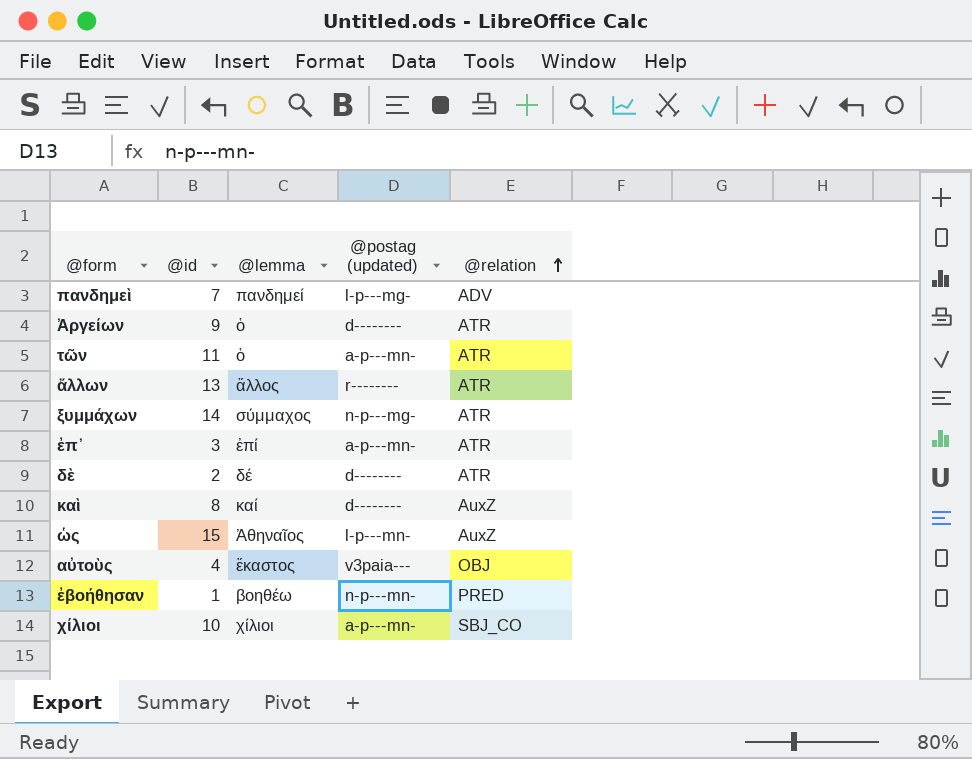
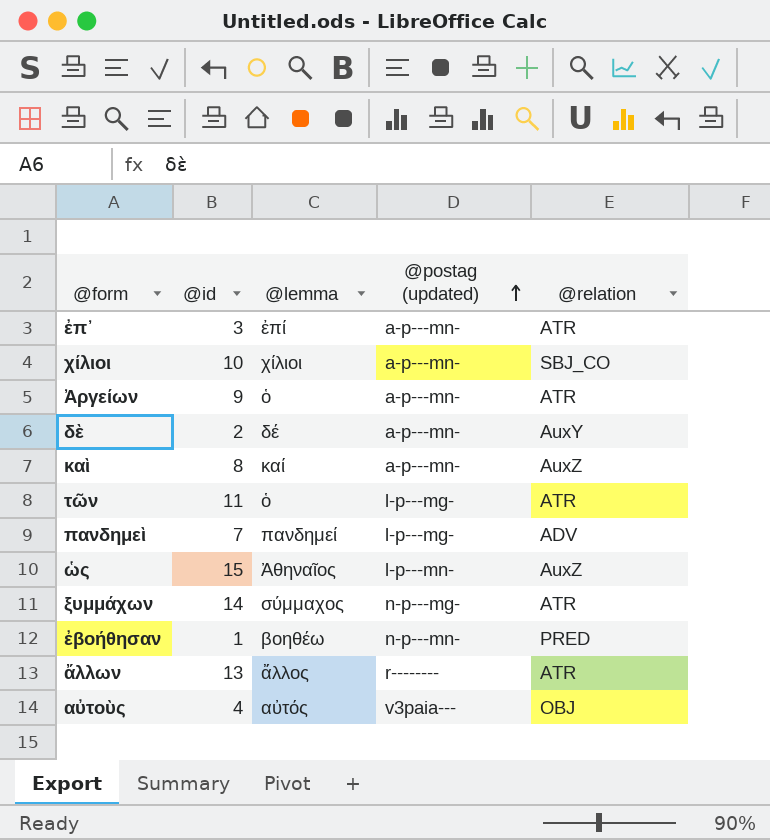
row order: @relation ascending -> @postag (updated) ascending
Ἀργείων | @postag (updated): d-------- -> a-p---mn-
δὲ | @postag (updated): d-------- -> a-p---mn-
δὲ | @relation: ATR -> AuxY
καὶ | @postag (updated): d-------- -> a-p---mn-
τῶν | @postag (updated): a-p---mn- -> l-p---mg-
αὐτοὺς | @lemma: ἕκαστος -> αὐτός

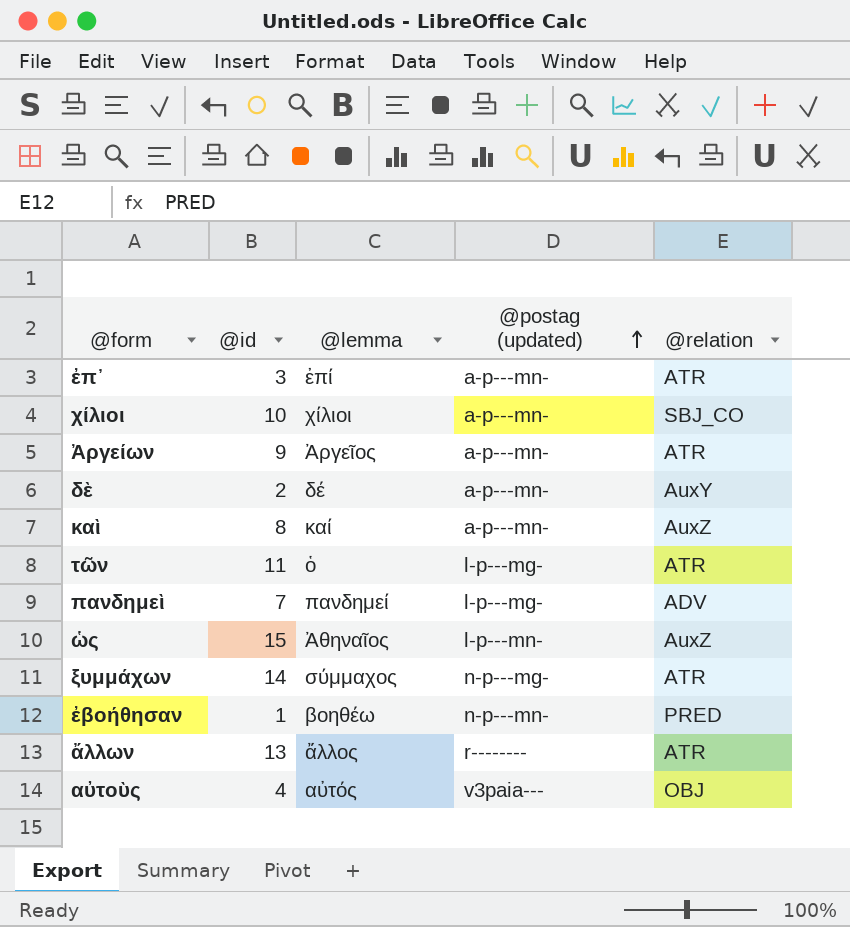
Ἀργείων | @lemma: ὁ -> Ἀργεῖος

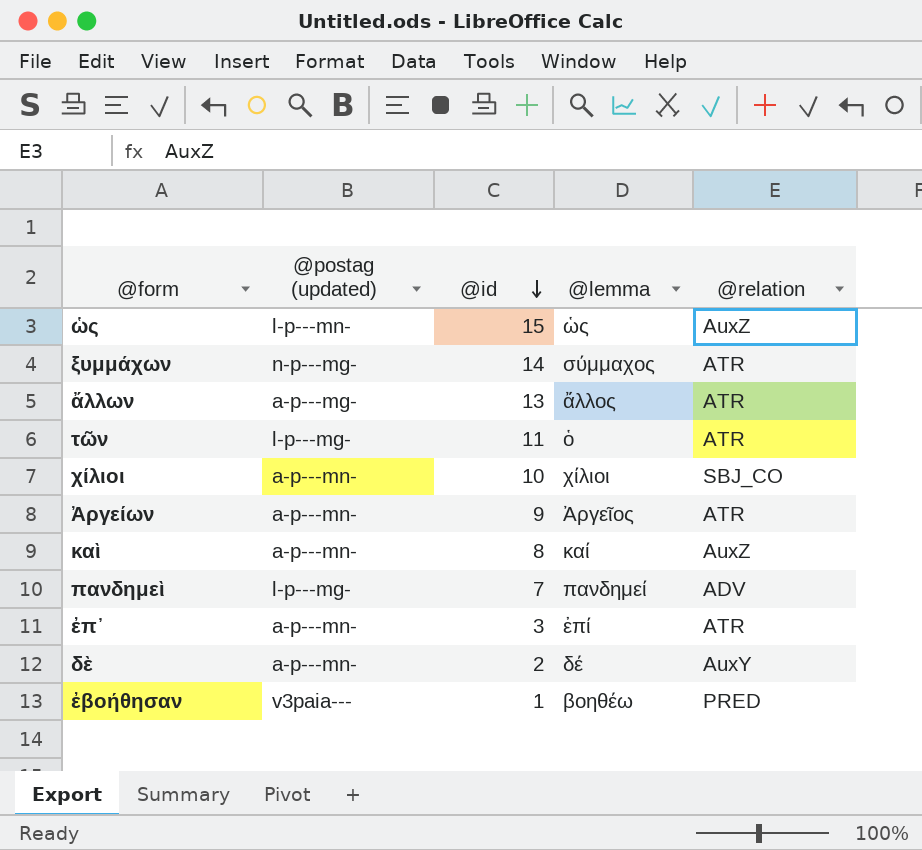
row order: @postag (updated) ascending -> @id descending
column @postag (updated) | position: 4 -> 2
row αὐτοὺς: 4 | αὐτός | v3paia--- | OBJ -> none
ὡς | @lemma: Ἀθηναῖος -> ὡς
ἄλλων | @postag (updated): r-------- -> a-p---mg-
ἐβοήθησαν | @postag (updated): n-p---mn- -> v3paia---

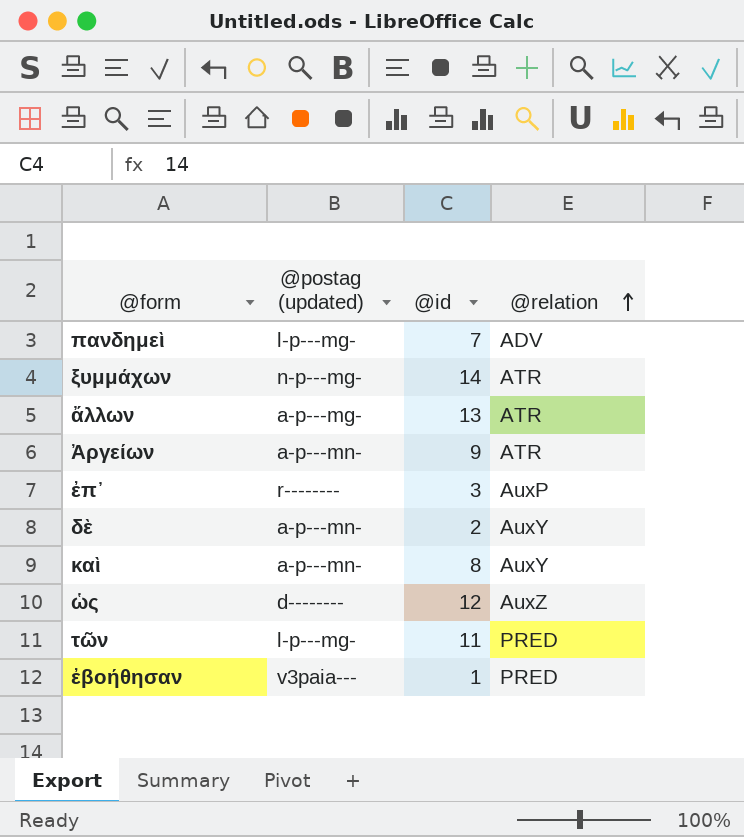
row order: @id descending -> @relation ascending
column @lemma | position: 4 -> none
row χίλιοι: a-p---mn- | 10 | χίλιοι | SBJ_CO -> none
ἐπ᾽ | @postag (updated): a-p---mn- -> r--------
ἐπ᾽ | @relation: ATR -> AuxP
καὶ | @relation: AuxZ -> AuxY
ὡς | @postag (updated): l-p---mn- -> d--------
ὡς | @id: 15 -> 12
τῶν | @relation: ATR -> PRED

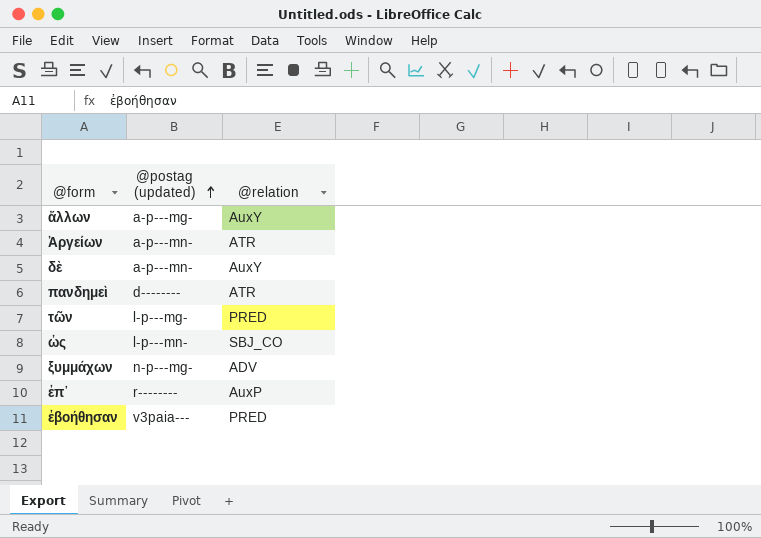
row order: @relation ascending -> @postag (updated) ascending
column @id | position: 3 -> none
row καὶ: a-p---mn- | 8 | AuxY -> none
ἄλλων | @relation: ATR -> AuxY
πανδημεὶ | @postag (updated): l-p---mg- -> d--------
πανδημεὶ | @relation: ADV -> ATR
ὡς | @postag (updated): d-------- -> l-p---mn-
ὡς | @relation: AuxZ -> SBJ_CO
ξυμμάχων | @relation: ATR -> ADV

